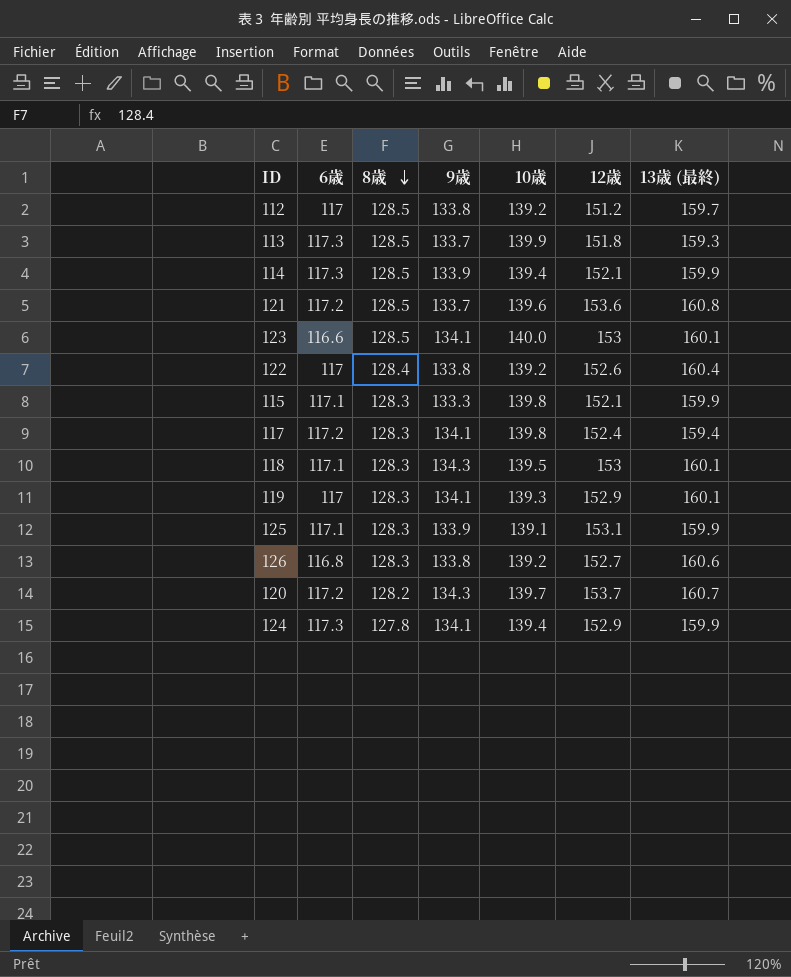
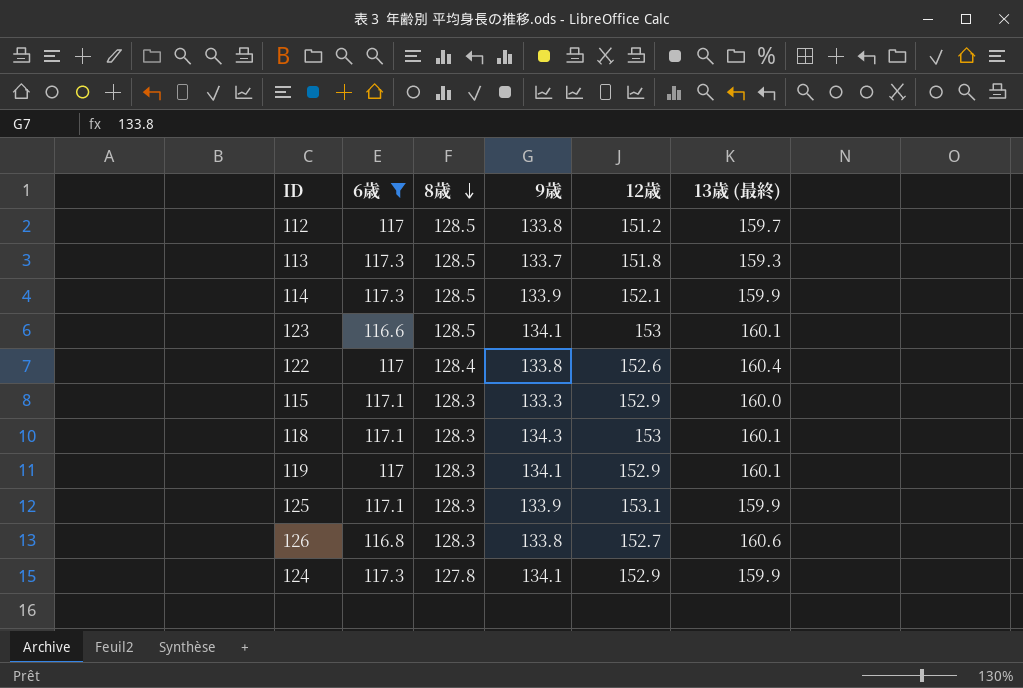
filter: none -> 6歳 != 117.2
column 10歳 | position: 5 -> none
115 | 12歳: 152.1 -> 152.9
115 | 13歳 (最終): 159.9 -> 160.0

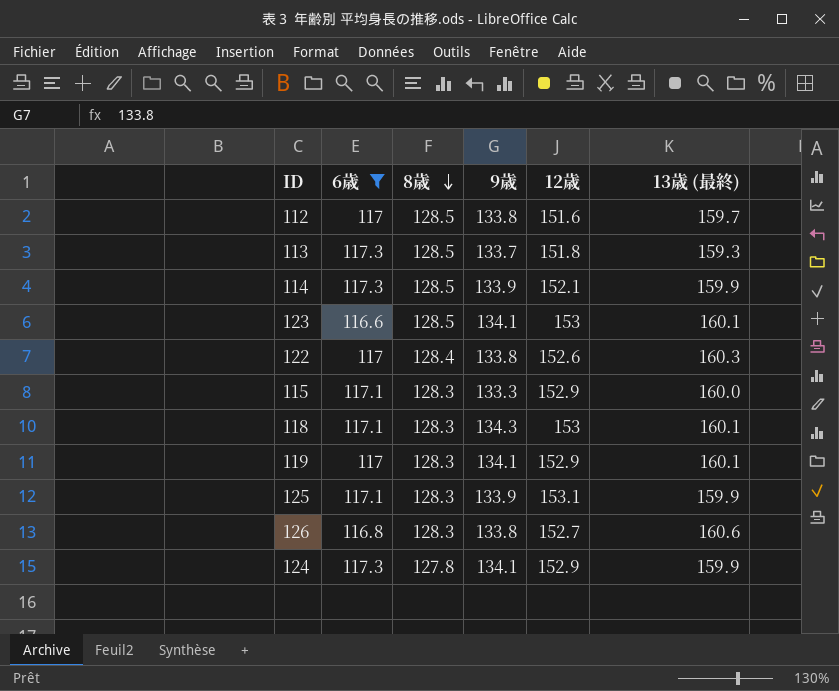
112 | 12歳: 151.2 -> 151.6
122 | 13歳 (最終): 160.4 -> 160.3

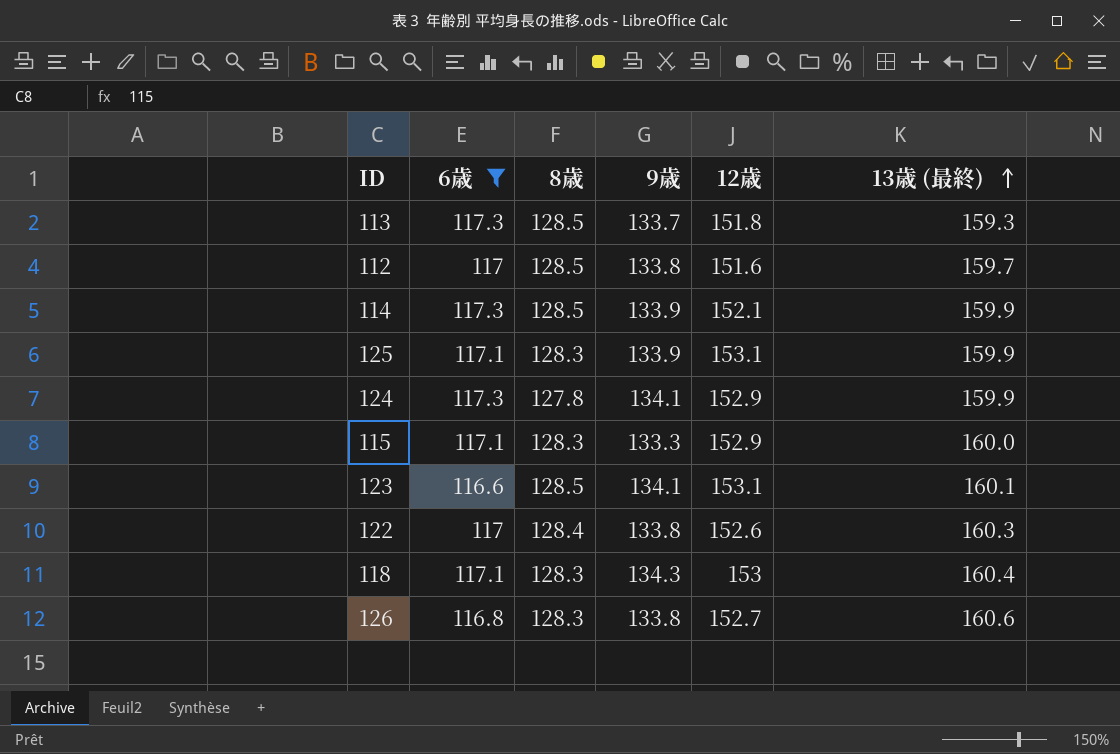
row order: 8歳 descending -> 13歳 (最終) ascending
row 119: 117 | 128.3 | 134.1 | 152.9 | 160.1 -> none
123 | 12歳: 153 -> 153.1
118 | 13歳 (最終): 160.1 -> 160.4

